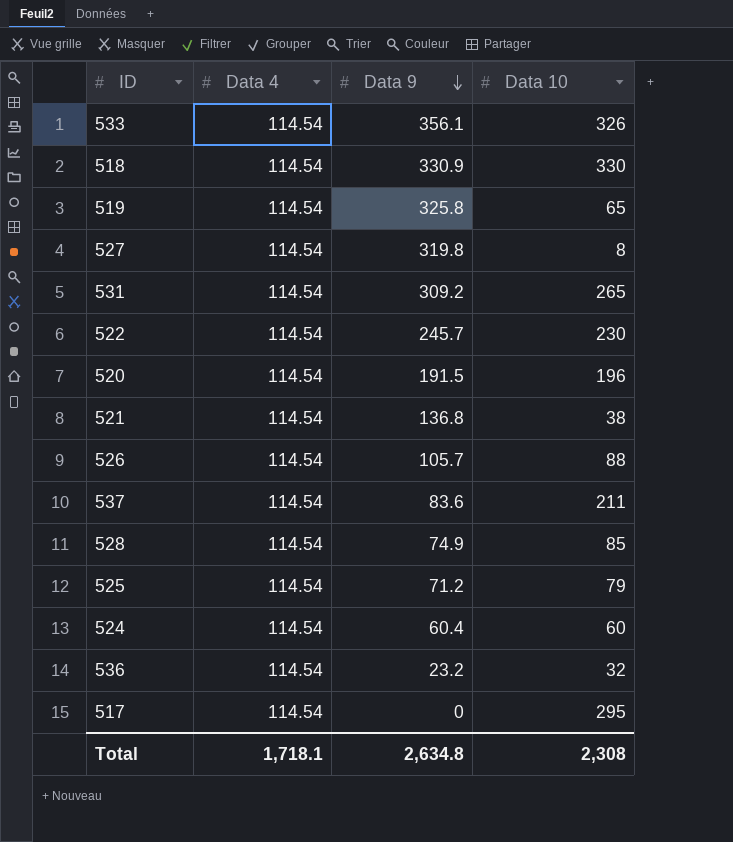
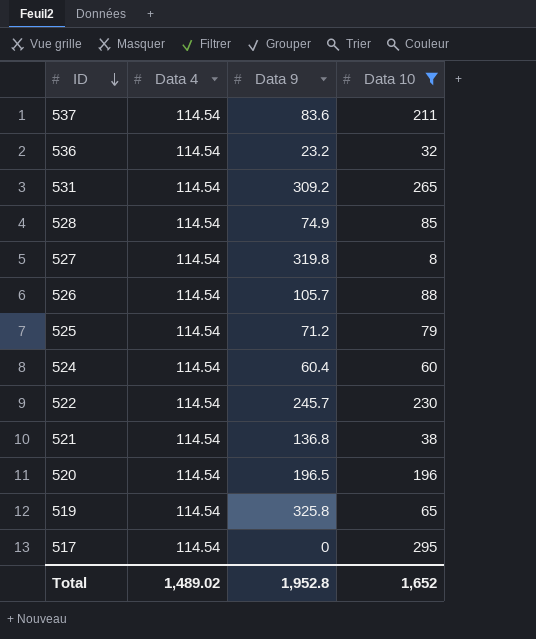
filter: none -> Data 10 <= 295
row order: Data 9 descending -> ID descending
520 | Data 9: 191.5 -> 196.5
Total | Data 4: 1,718.1 -> 1,489.02
Total | Data 9: 2,634.8 -> 1,952.8
Total | Data 10: 2,308 -> 1,652

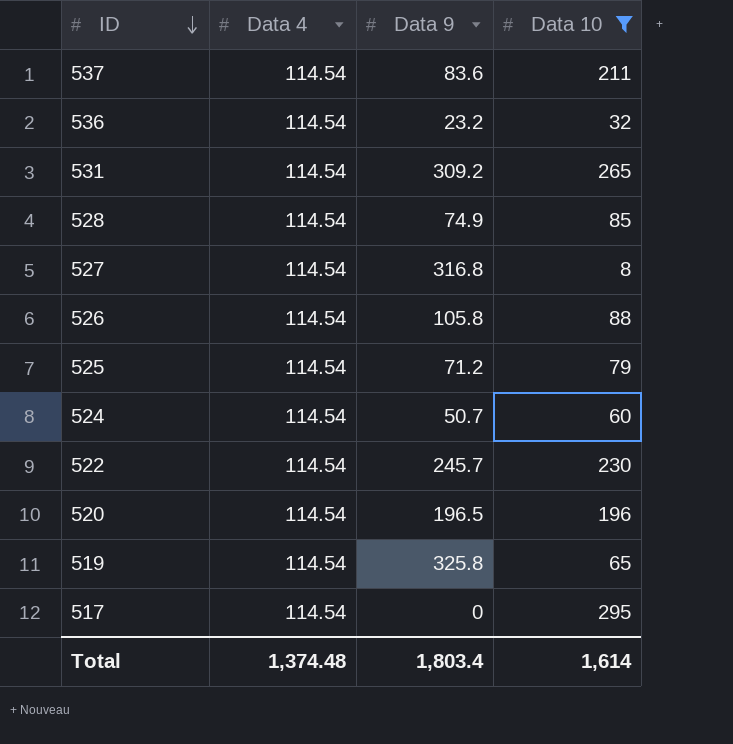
row 521: 114.54 | 136.8 | 38 -> none
527 | Data 9: 319.8 -> 316.8
526 | Data 9: 105.7 -> 105.8
524 | Data 9: 60.4 -> 50.7
Total | Data 4: 1,489.02 -> 1,374.48
Total | Data 9: 1,952.8 -> 1,803.4
Total | Data 10: 1,652 -> 1,614

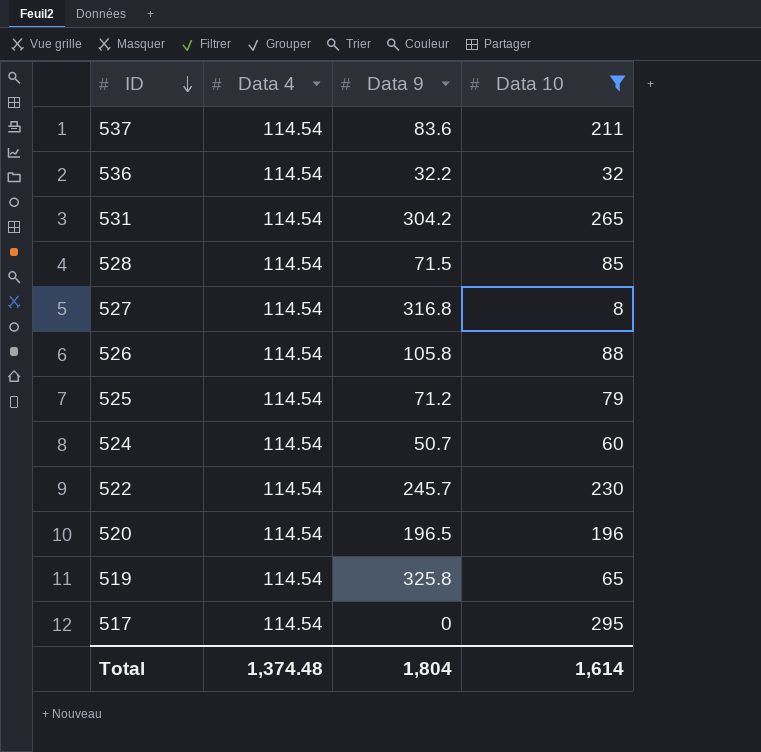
536 | Data 9: 23.2 -> 32.2
531 | Data 9: 309.2 -> 304.2
528 | Data 9: 74.9 -> 71.5
Total | Data 9: 1,803.4 -> 1,804

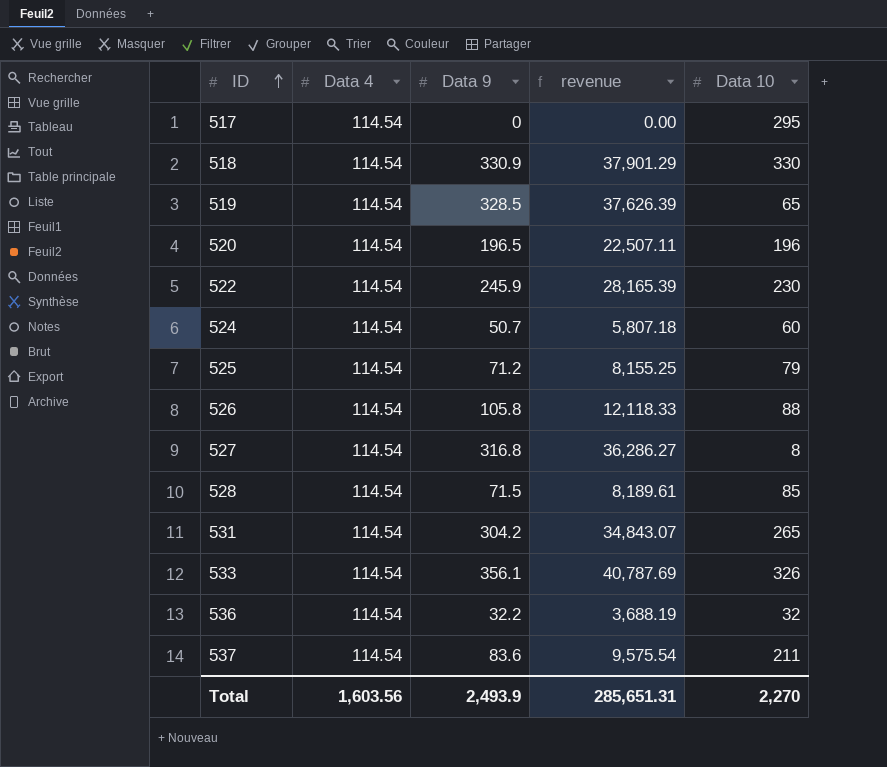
filter: Data 10 <= 295 -> none
row order: ID descending -> ID ascending
column revenue | formula: none -> [Data 4] * [Data 9]
519 | Data 9: 325.8 -> 328.5
522 | Data 9: 245.7 -> 245.9
Total | Data 4: 1,374.48 -> 1,603.56
Total | Data 9: 1,804 -> 2,493.9
Total | Data 10: 1,614 -> 2,270

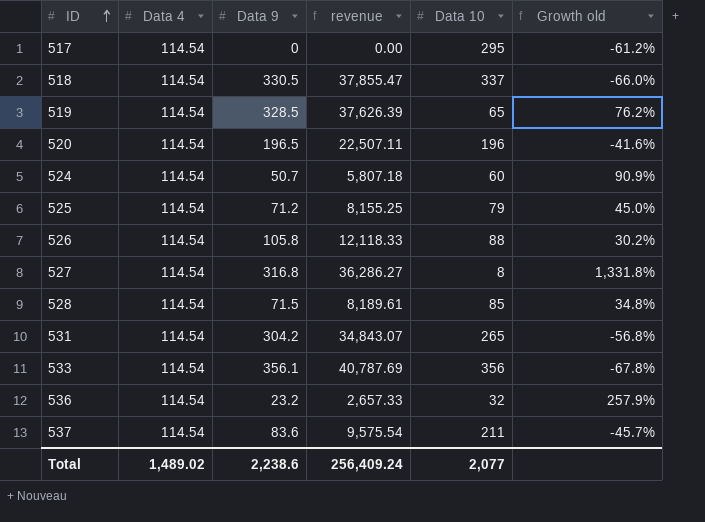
column Growth old | formula: none -> ([Data 4] - [Data 10]) / [Data 10]
row 522: 114.54 | 245.9 | 28,165.39 | 230 -> none
518 | Data 9: 330.9 -> 330.5
518 | revenue: 37,901.29 -> 37,855.47
518 | Data 10: 330 -> 337
533 | Data 10: 326 -> 356
536 | Data 9: 32.2 -> 23.2
536 | revenue: 3,688.19 -> 2,657.33
Total | Data 4: 1,603.56 -> 1,489.02
Total | Data 9: 2,493.9 -> 2,238.6
Total | revenue: 285,651.31 -> 256,409.24
Total | Data 10: 2,270 -> 2,077

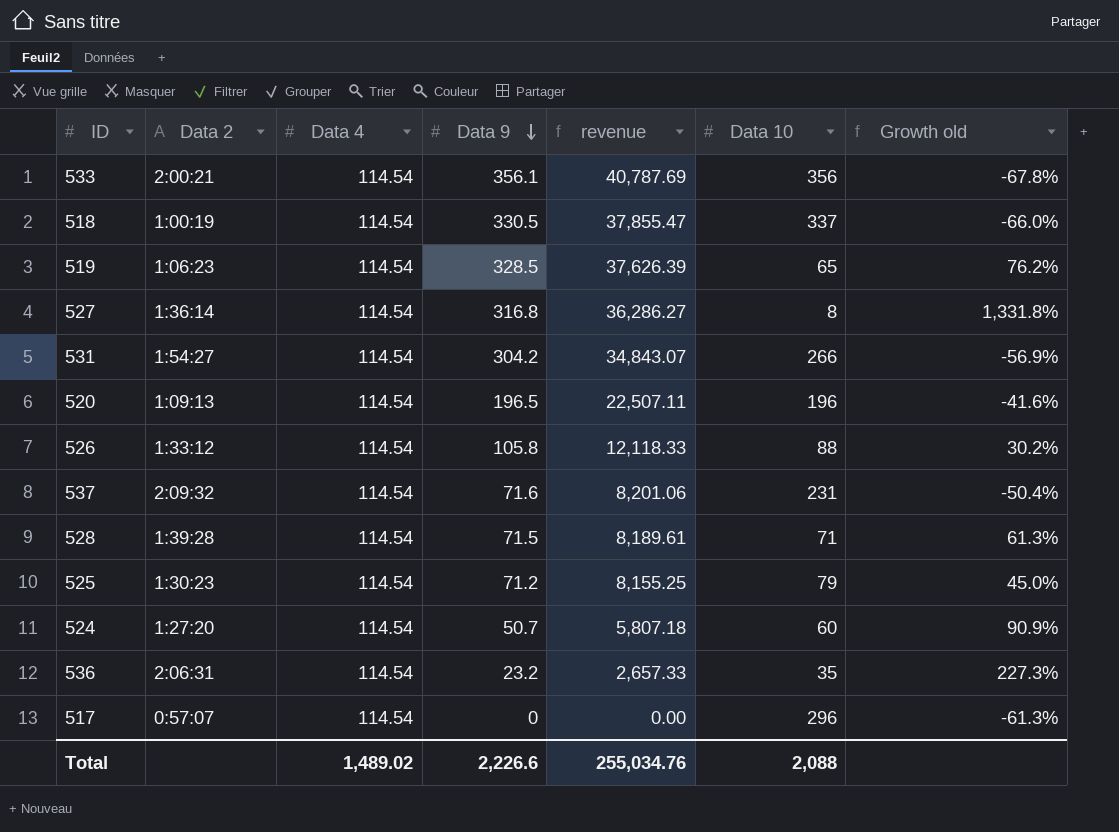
row order: ID ascending -> Data 9 descending
column Data 2 | position: none -> 2
531 | Data 10: 265 -> 266
531 | Growth old: -56.8% -> -56.9%
537 | Data 9: 83.6 -> 71.6
537 | revenue: 9,575.54 -> 8,201.06
537 | Data 10: 211 -> 231
537 | Growth old: -45.7% -> -50.4%
528 | Data 10: 85 -> 71
528 | Growth old: 34.8% -> 61.3%
536 | Data 10: 32 -> 35
536 | Growth old: 257.9% -> 227.3%
517 | Data 10: 295 -> 296
517 | Growth old: -61.2% -> -61.3%
Total | Data 9: 2,238.6 -> 2,226.6
Total | revenue: 256,409.24 -> 255,034.76
Total | Data 10: 2,077 -> 2,088

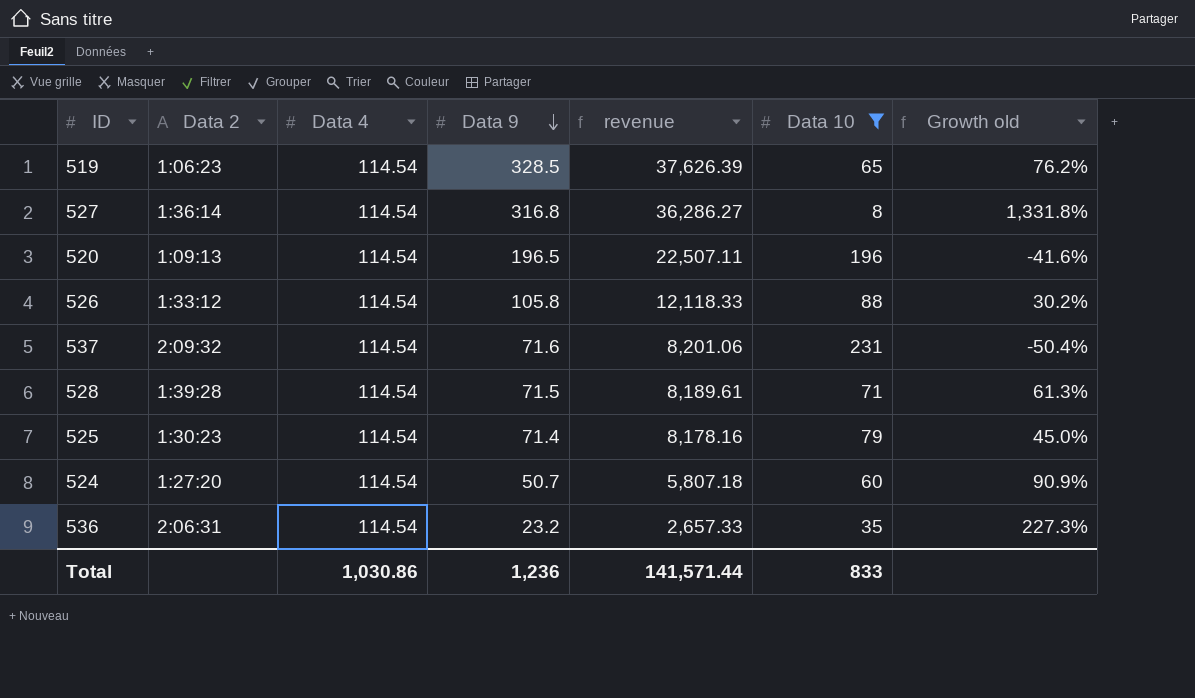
filter: none -> Data 10 <= 231
525 | Data 9: 71.2 -> 71.4
525 | revenue: 8,155.25 -> 8,178.16
Total | Data 4: 1,489.02 -> 1,030.86
Total | Data 9: 2,226.6 -> 1,236
Total | revenue: 255,034.76 -> 141,571.44
Total | Data 10: 2,088 -> 833

